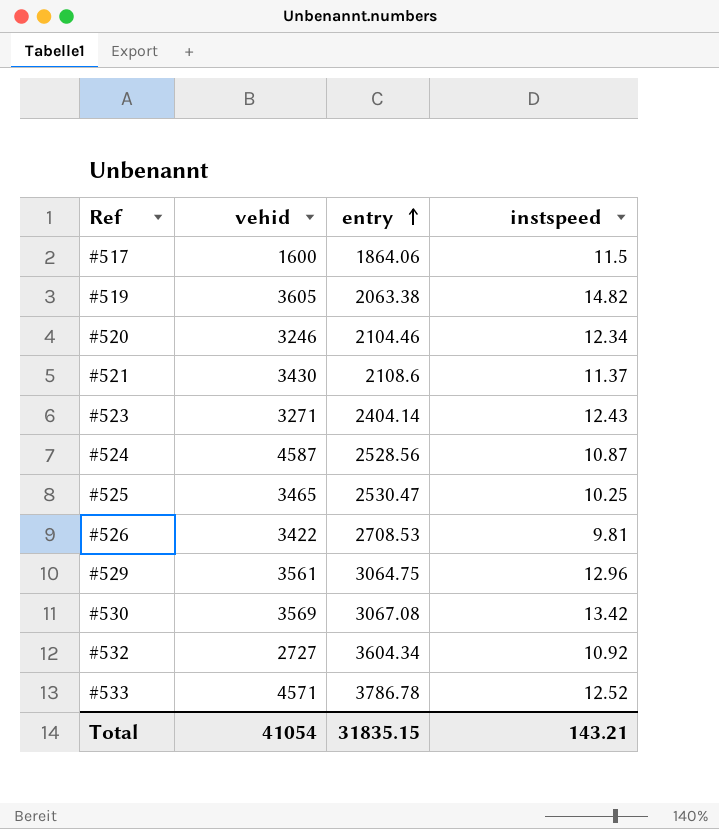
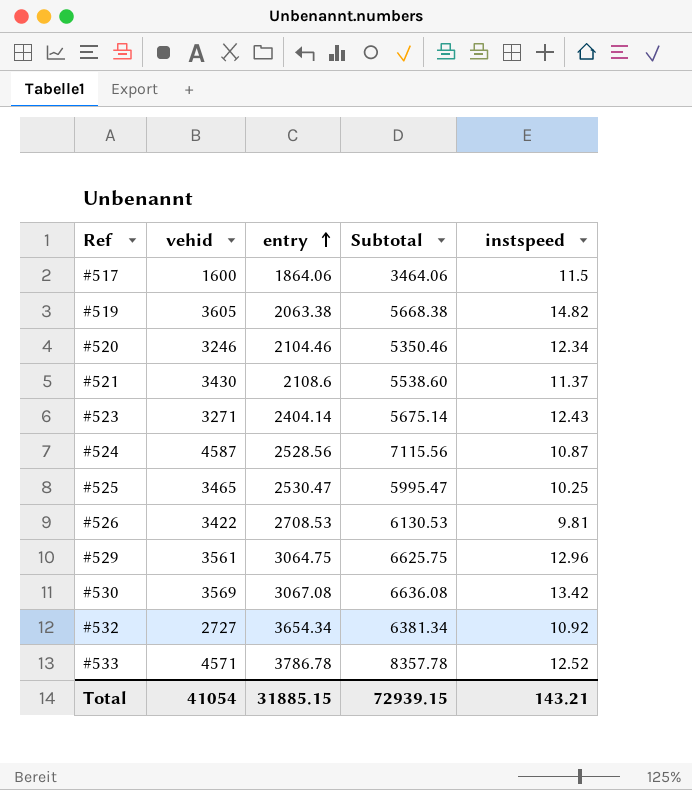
column Subtotal | formula: none -> [vehid] + [entry]
#532 | entry: 3604.34 -> 3654.34
Total | entry: 31835.15 -> 31885.15

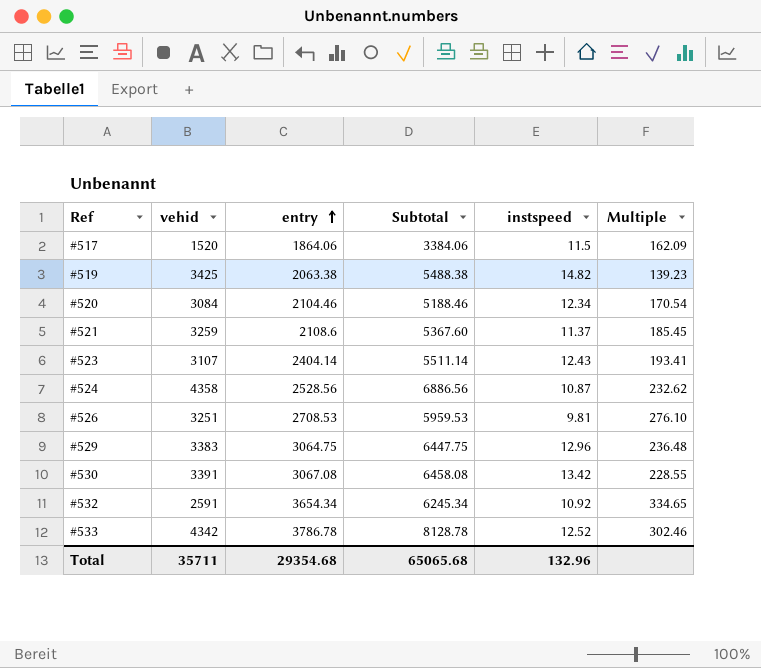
column Multiple | formula: none -> [entry] / [instspeed]
row #525: 3465 | 2530.47 | 5995.47 | 10.25 -> none
#517 | vehid: 1600 -> 1520
#517 | Subtotal: 3464.06 -> 3384.06
#519 | vehid: 3605 -> 3425
#519 | Subtotal: 5668.38 -> 5488.38
#520 | vehid: 3246 -> 3084
#520 | Subtotal: 5350.46 -> 5188.46
#521 | vehid: 3430 -> 3259
#521 | Subtotal: 5538.60 -> 5367.60
#523 | vehid: 3271 -> 3107
#523 | Subtotal: 5675.14 -> 5511.14
#524 | vehid: 4587 -> 4358
#524 | Subtotal: 7115.56 -> 6886.56
#526 | vehid: 3422 -> 3251
#526 | Subtotal: 6130.53 -> 5959.53
#529 | vehid: 3561 -> 3383
#529 | Subtotal: 6625.75 -> 6447.75
#530 | vehid: 3569 -> 3391
#530 | Subtotal: 6636.08 -> 6458.08
#532 | vehid: 2727 -> 2591
#532 | Subtotal: 6381.34 -> 6245.34
#533 | vehid: 4571 -> 4342
#533 | Subtotal: 8357.78 -> 8128.78
Total | vehid: 41054 -> 35711
Total | entry: 31885.15 -> 29354.68
Total | Subtotal: 72939.15 -> 65065.68
Total | instspeed: 143.21 -> 132.96

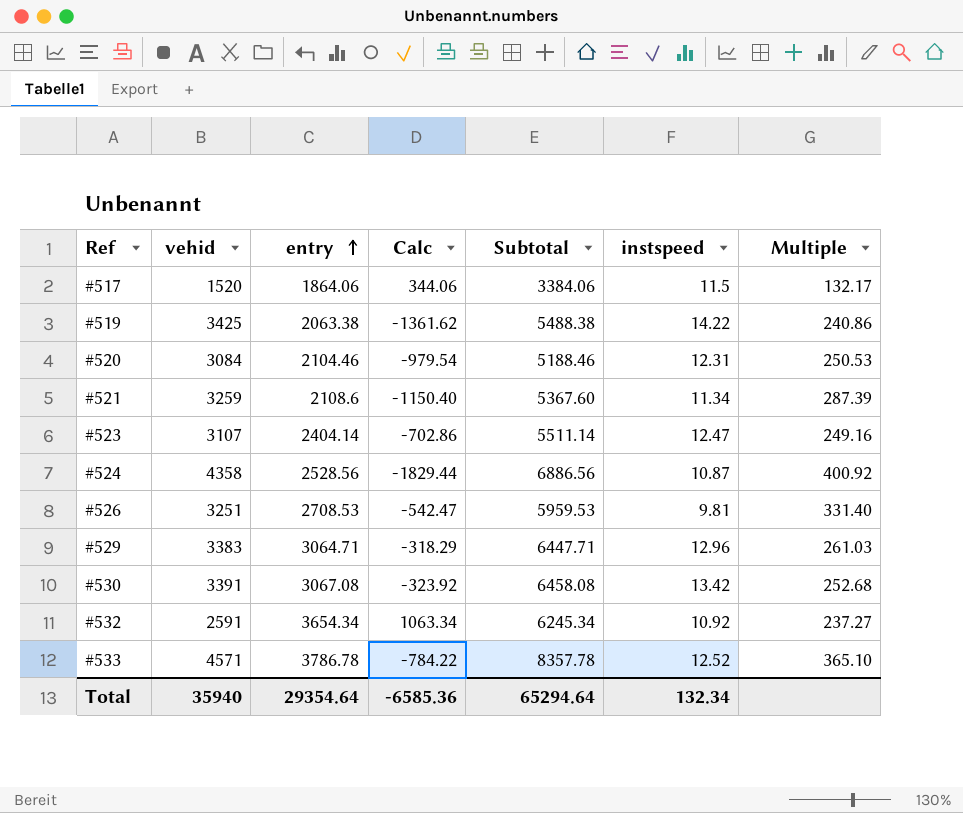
column Calc | formula: none -> [entry] - [vehid]
column Multiple | formula: [entry] / [instspeed] -> [vehid] / [instspeed]
#519 | instspeed: 14.82 -> 14.22
#520 | instspeed: 12.34 -> 12.31
#521 | instspeed: 11.37 -> 11.34
#523 | instspeed: 12.43 -> 12.47
#529 | entry: 3064.75 -> 3064.71
#529 | Subtotal: 6447.75 -> 6447.71
#533 | vehid: 4342 -> 4571
#533 | Subtotal: 8128.78 -> 8357.78
Total | vehid: 35711 -> 35940
Total | entry: 29354.68 -> 29354.64
Total | Subtotal: 65065.68 -> 65294.64
Total | instspeed: 132.96 -> 132.34

